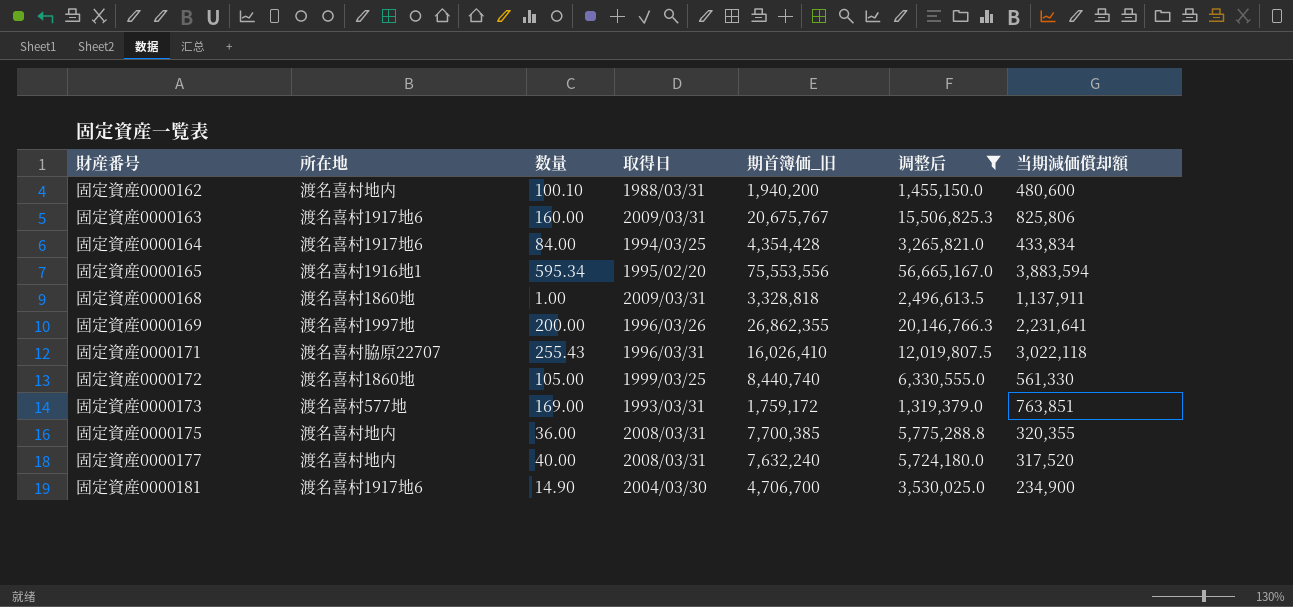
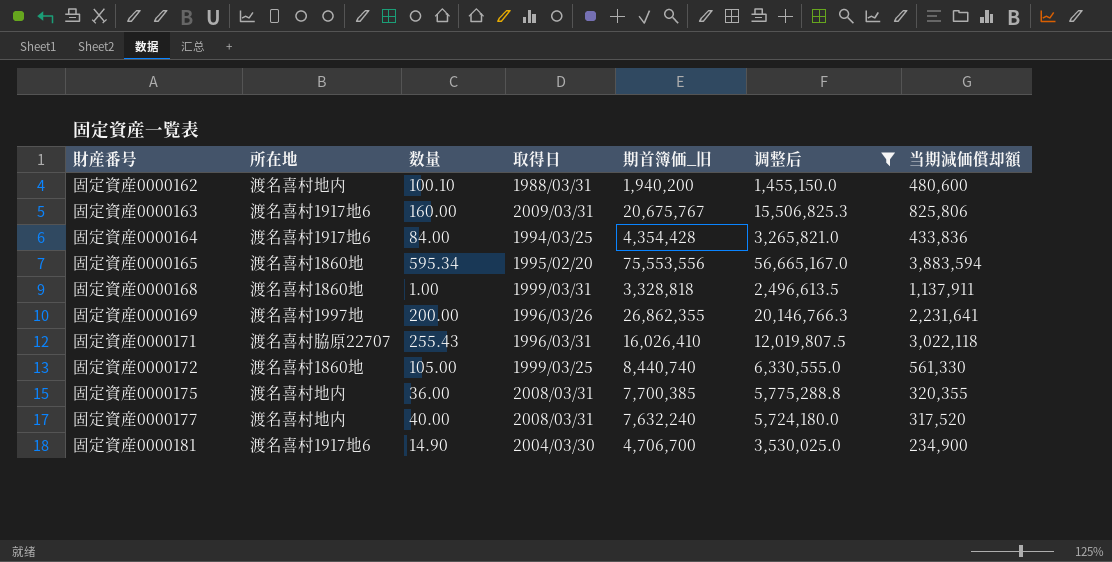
row 固定資産0000173: 渡名喜村577地 | 169.00 | 1993/03/31 | 1,759,172 | 1,319,379.0 | 763,851 -> none
固定資産0000164 | 当期減価償却額: 433,834 -> 433,836
固定資産0000165 | 所在地: 渡名喜村1916地1 -> 渡名喜村1860地
固定資産0000168 | 取得日: 2009/03/31 -> 1999/03/31

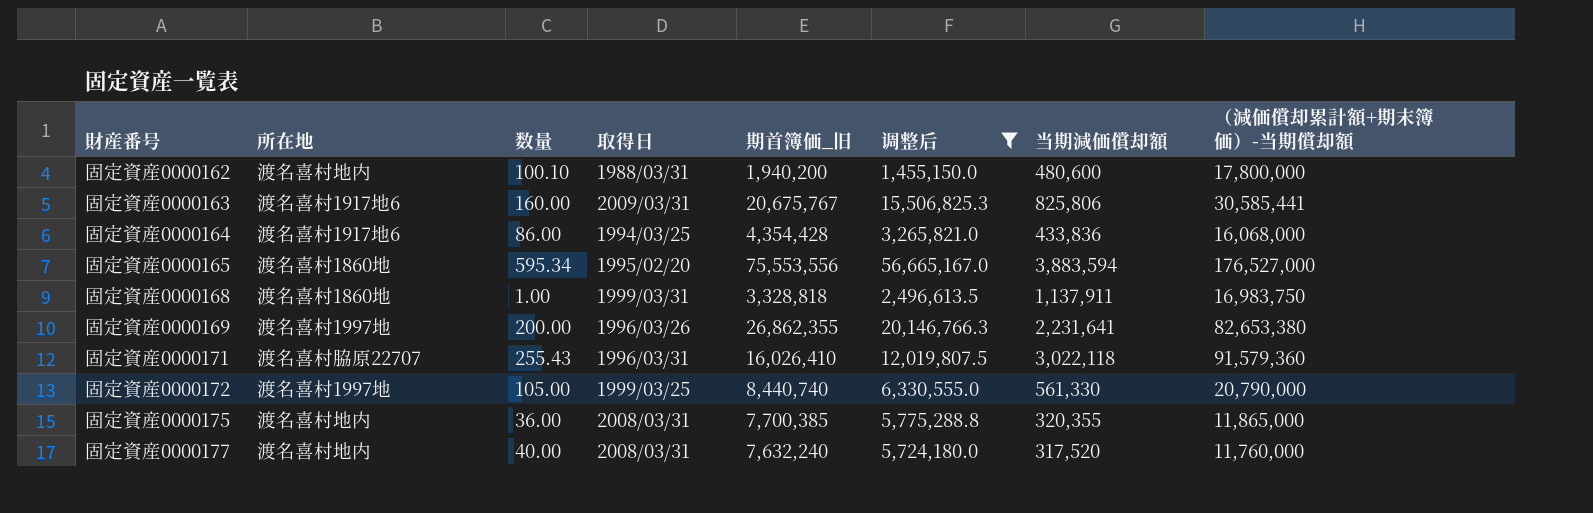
column （減価償却累計額+期末簿価）-当期償却額 | position: none -> 8
row 固定資産0000181: 渡名喜村1917地6 | 14.90 | 2004/03/30 | 4,706,700 | 3,530,025.0 | 234,900 -> none
固定資産0000164 | 数量: 84.00 -> 86.00
固定資産0000172 | 所在地: 渡名喜村1860地 -> 渡名喜村1997地

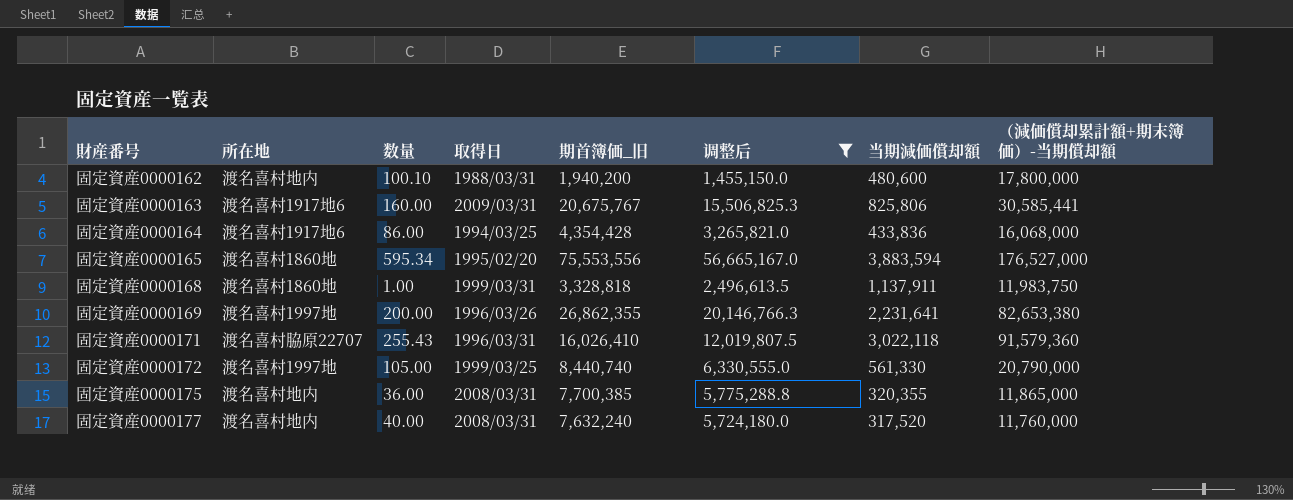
固定資産0000168 | （減価償却累計額+期末簿価）-当期償却額: 16,983,750 -> 11,983,750

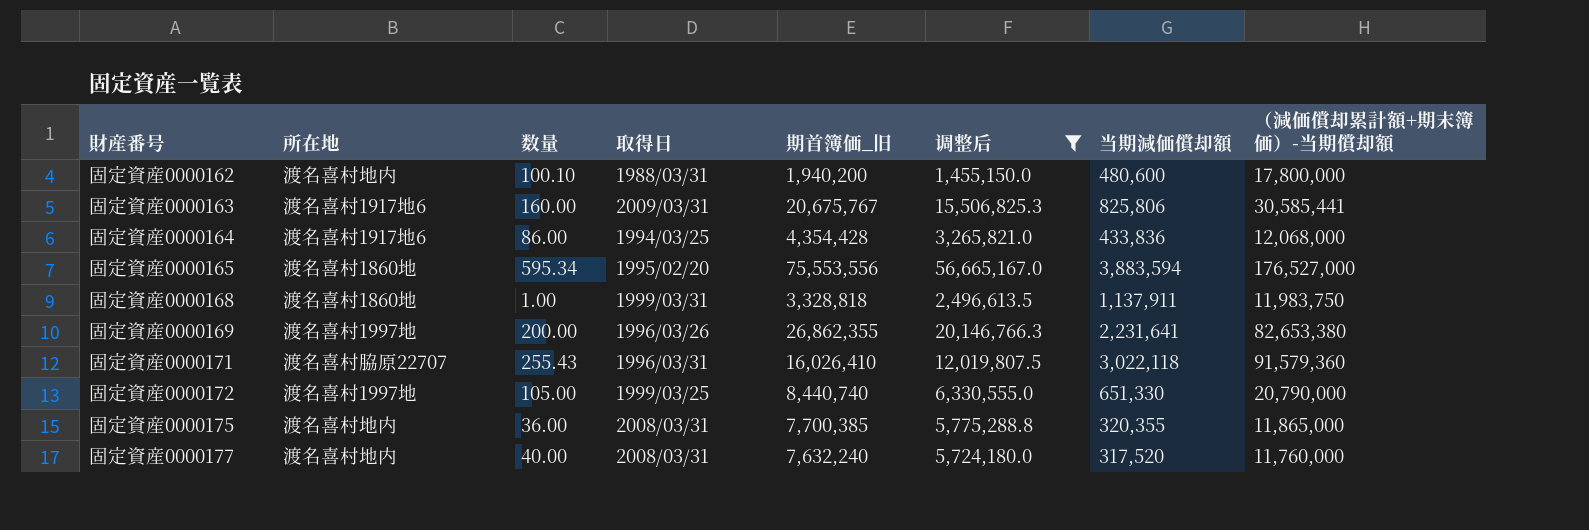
固定資産0000164 | （減価償却累計額+期末簿価）-当期償却額: 16,068,000 -> 12,068,000
固定資産0000172 | 当期減価償却額: 561,330 -> 651,330

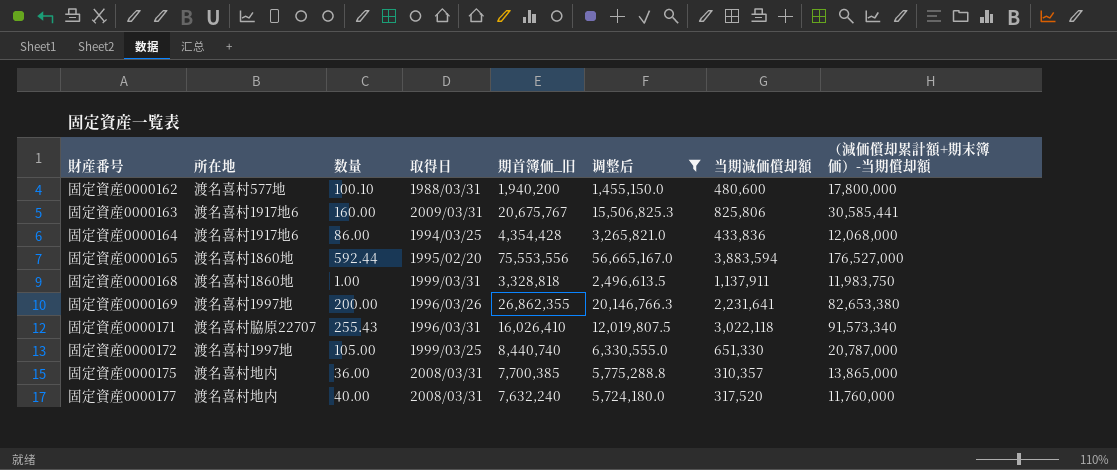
固定資産0000162 | 所在地: 渡名喜村地内 -> 渡名喜村577地
固定資産0000165 | 数量: 595.34 -> 592.44
固定資産0000171 | （減価償却累計額+期末簿価）-当期償却額: 91,579,360 -> 91,573,340
固定資産0000172 | （減価償却累計額+期末簿価）-当期償却額: 20,790,000 -> 20,787,000
固定資産0000175 | 当期減価償却額: 320,355 -> 310,357
固定資産0000175 | （減価償却累計額+期末簿価）-当期償却額: 11,865,000 -> 13,865,000

